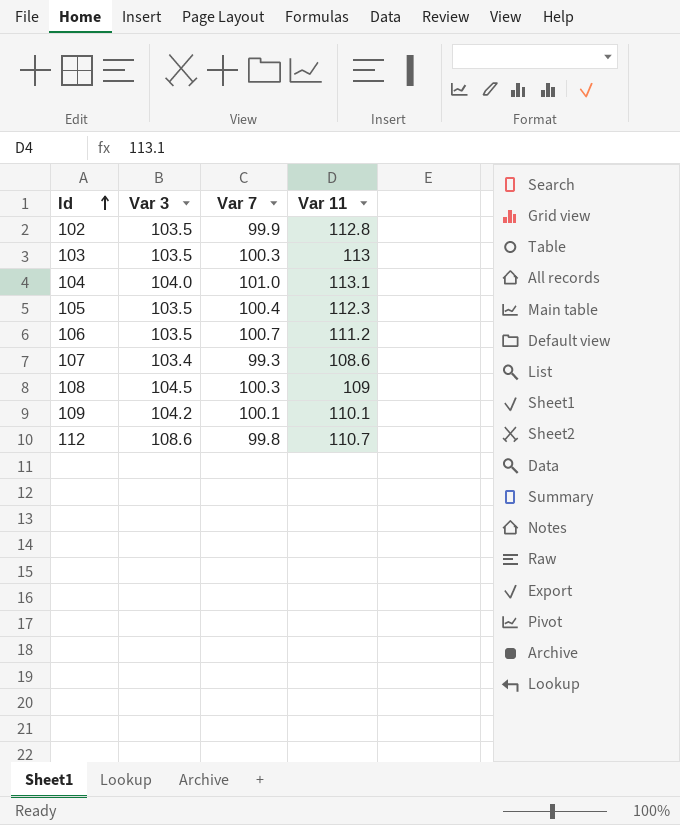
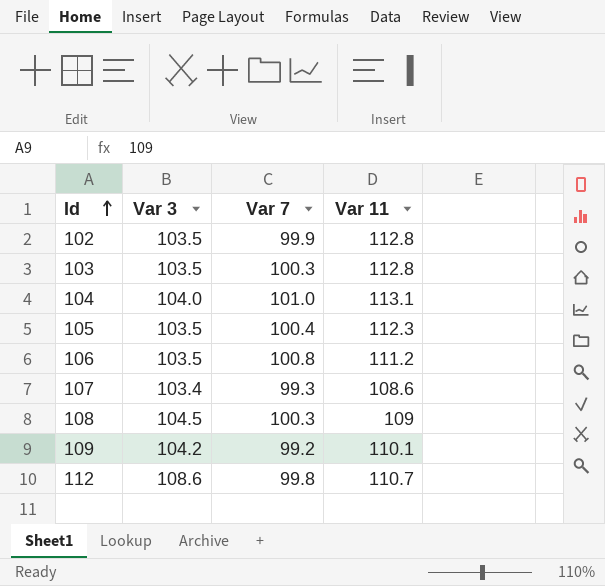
103 | Var 11: 113 -> 112.8
106 | Var 7: 100.7 -> 100.8
109 | Var 7: 100.1 -> 99.2

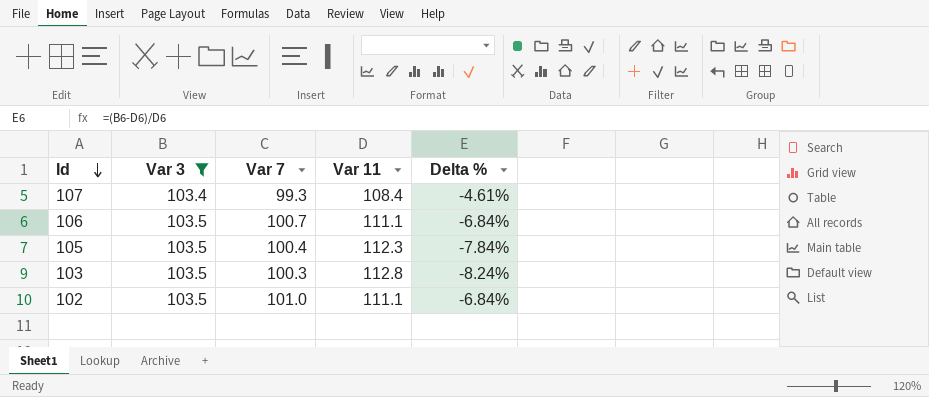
filter: none -> Var 3 <= 103.5
row order: Id ascending -> Id descending
column Delta % | formula: none -> ([Var 3] - [Var 11]) / [Var 11]
107 | Var 11: 108.6 -> 108.4
106 | Var 7: 100.8 -> 100.7
106 | Var 11: 111.2 -> 111.1
102 | Var 7: 99.9 -> 101.0
102 | Var 11: 112.8 -> 111.1

